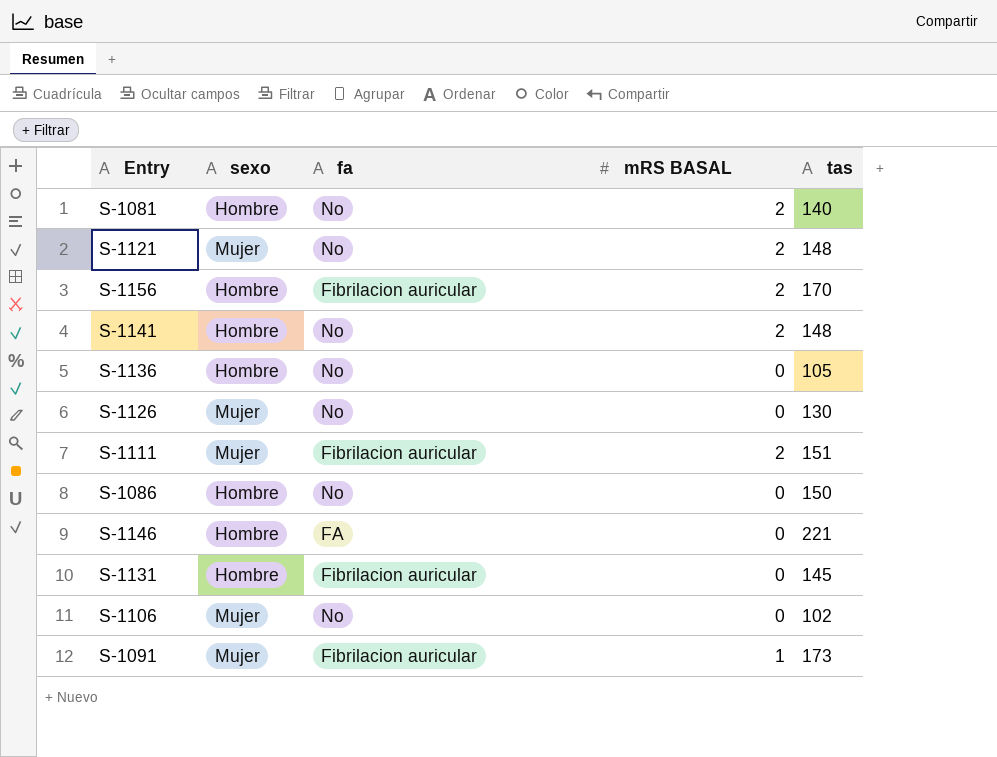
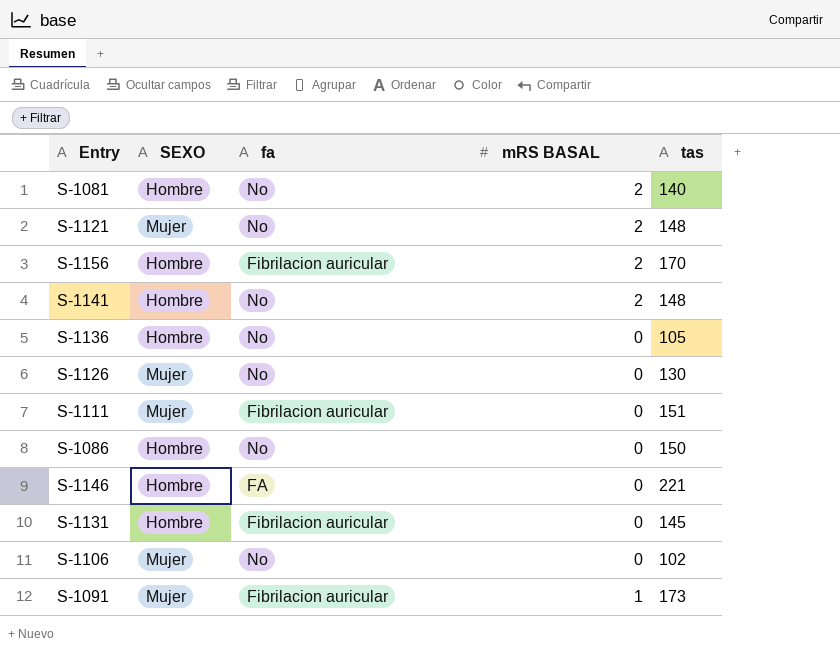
column name: sexo -> SEXO
S-1111 | mRS BASAL: 2 -> 0

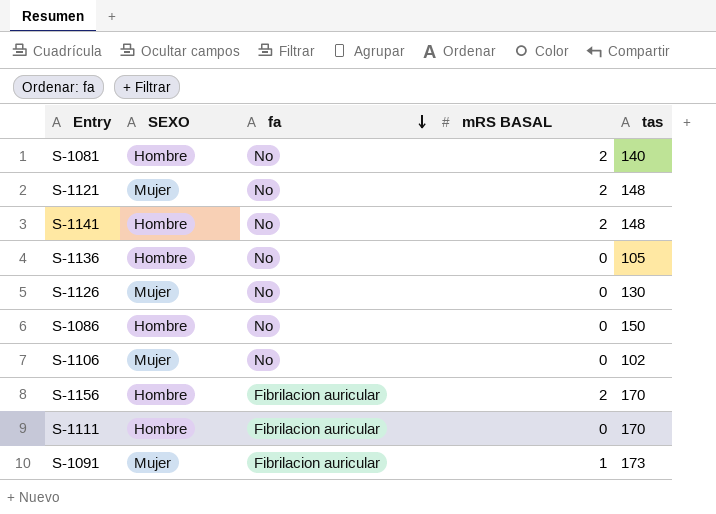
row order: none -> fa descending
row S-1146: Hombre | FA | 0 | 221 -> none
row S-1131: Hombre | Fibrilacion auricular | 0 | 145 -> none
S-1111 | SEXO: Mujer -> Hombre
S-1111 | tas: 151 -> 170

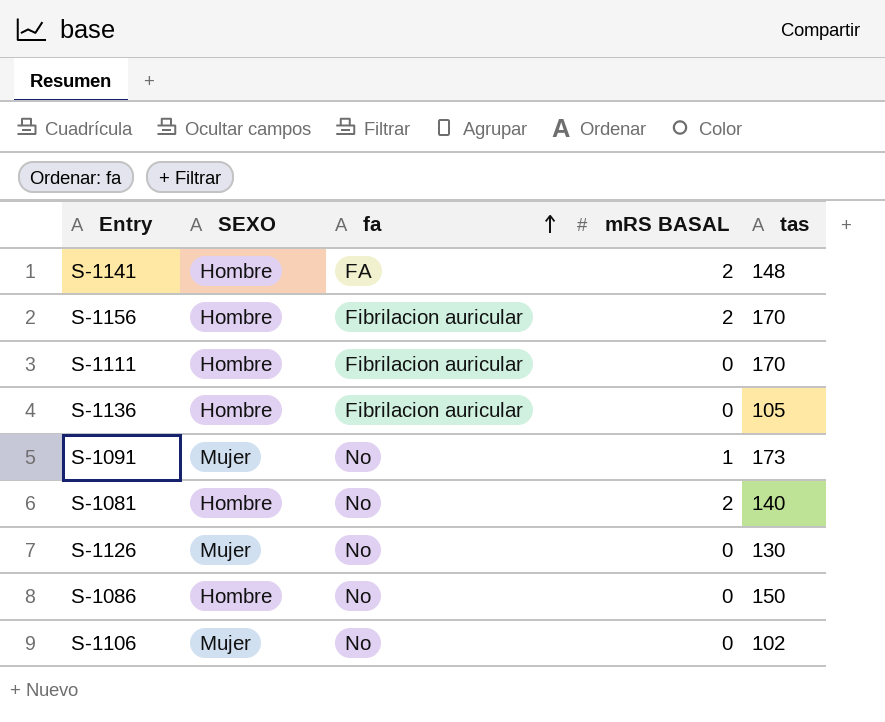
row order: fa descending -> fa ascending
row S-1121: Mujer | No | 2 | 148 -> none
S-1141 | fa: No -> FA
S-1136 | fa: No -> Fibrilacion auricular
S-1091 | fa: Fibrilacion auricular -> No

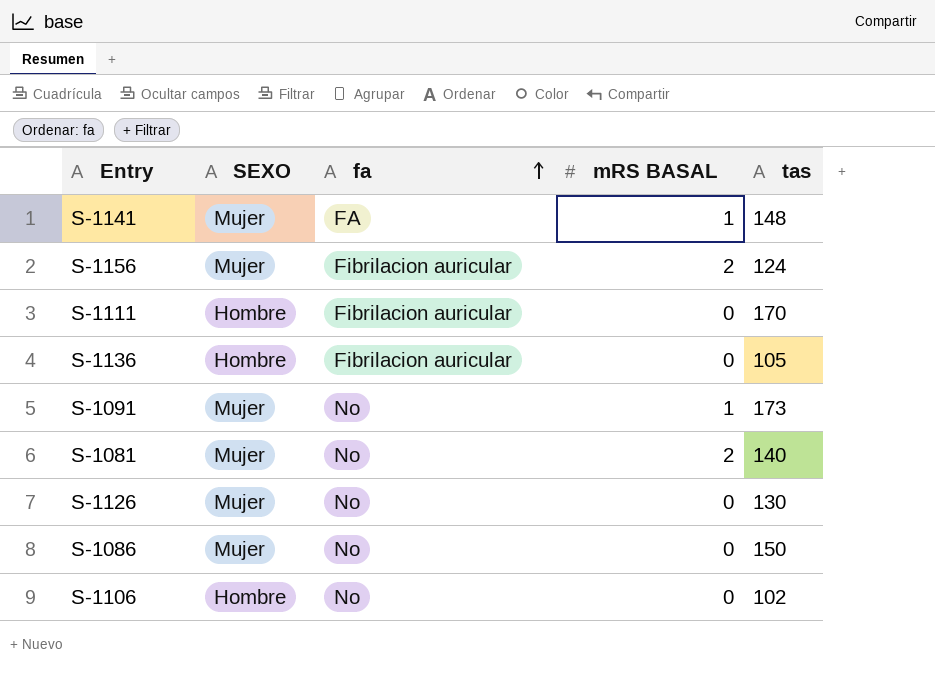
S-1141 | SEXO: Hombre -> Mujer
S-1141 | mRS BASAL: 2 -> 1
S-1156 | SEXO: Hombre -> Mujer
S-1156 | tas: 170 -> 124
S-1081 | SEXO: Hombre -> Mujer
S-1086 | SEXO: Hombre -> Mujer
S-1106 | SEXO: Mujer -> Hombre

